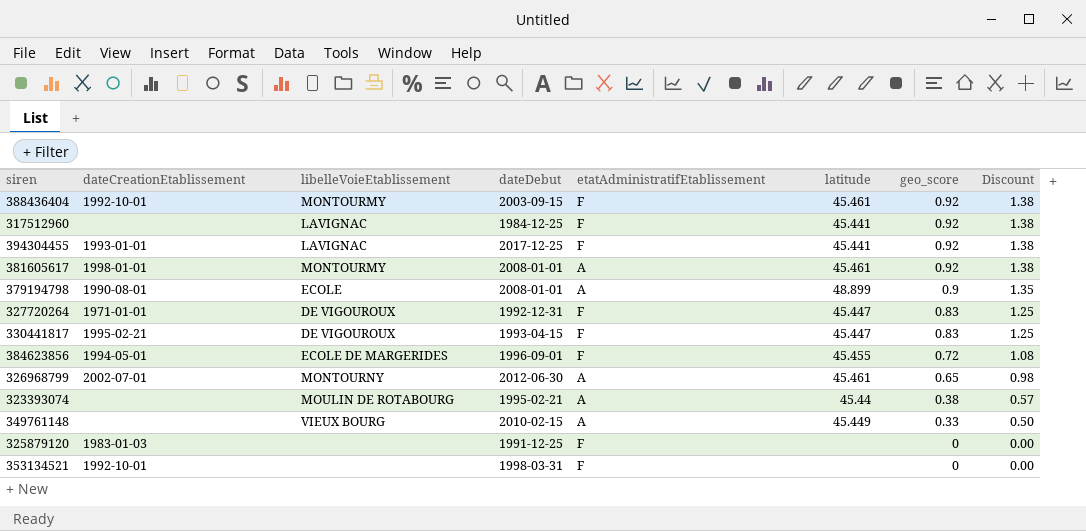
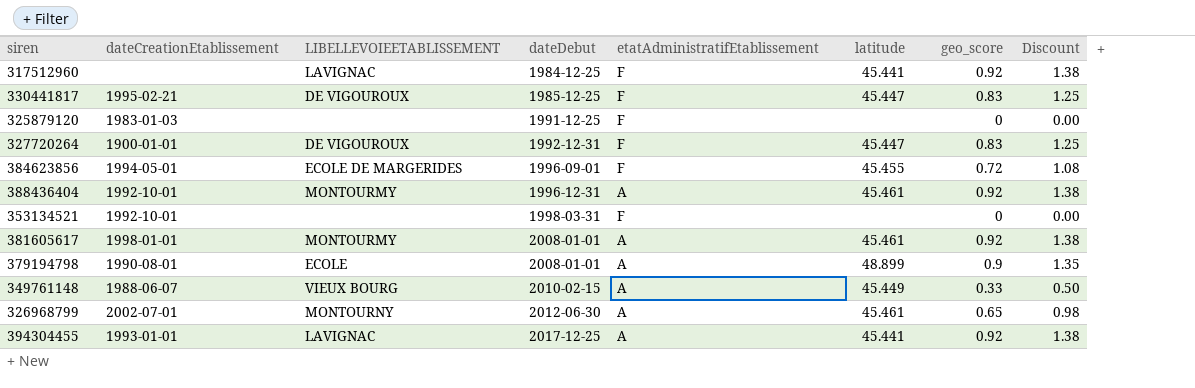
row order: geo_score descending -> dateDebut ascending
column name: libelleVoieEtablissement -> LIBELLEVOIEETABLISSEMENT
row 323393074: none | MOULIN DE ROTABOURG | 1995-02-21 | A | 45.44 | 0.38 | 0.57 -> none
330441817 | dateDebut: 1993-04-15 -> 1985-12-25
327720264 | dateCreationEtablissement: 1971-01-01 -> 1900-01-01
388436404 | dateDebut: 2003-09-15 -> 1996-12-31
388436404 | etatAdministratifEtablissement: F -> A
349761148 | dateCreationEtablissement: none -> 1988-06-07
394304455 | etatAdministratifEtablissement: F -> A

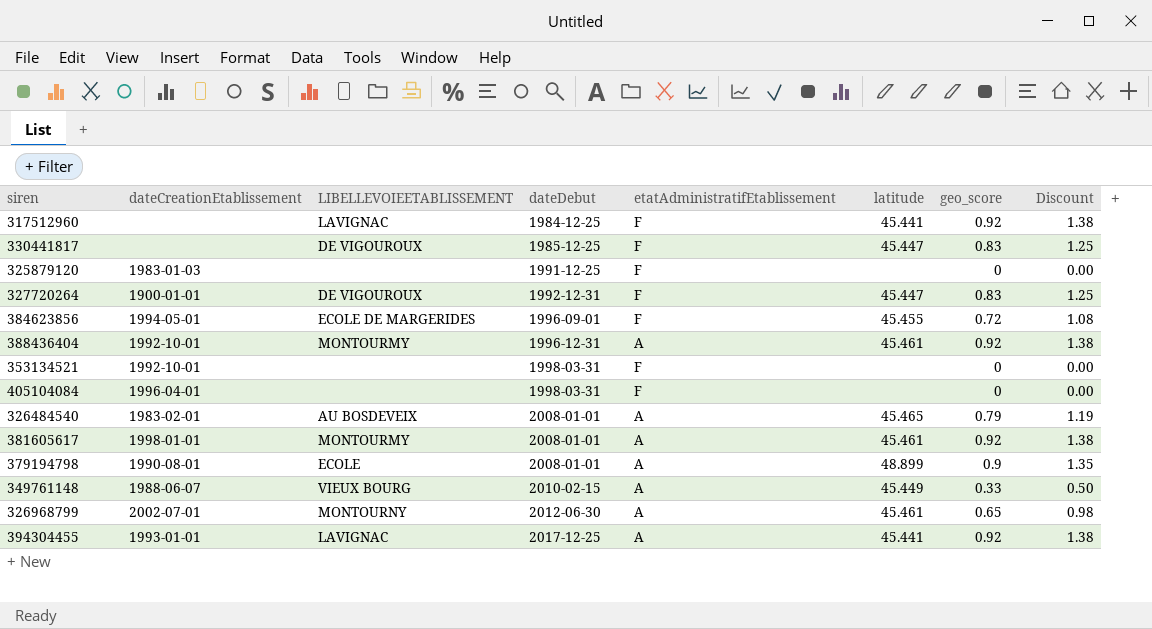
330441817 | dateCreationEtablissement: 1995-02-21 -> none
row 405104084: none -> 1996-04-01 | none | 1998-03-31 | F | none | 0 | 0.00
row 326484540: none -> 1983-02-01 | AU BOSDEVEIX | 2008-01-01 | A | 45.465 | 0.79 | 1.19

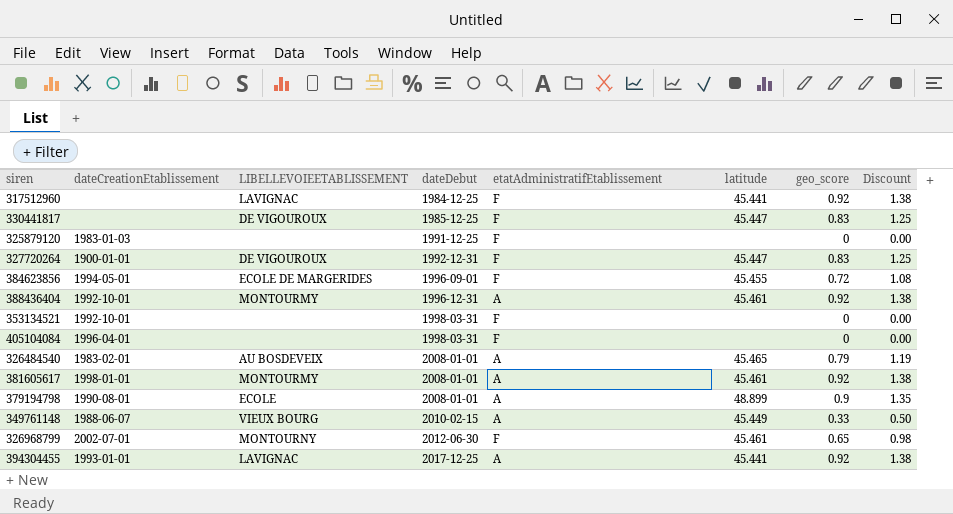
326968799 | etatAdministratifEtablissement: A -> F

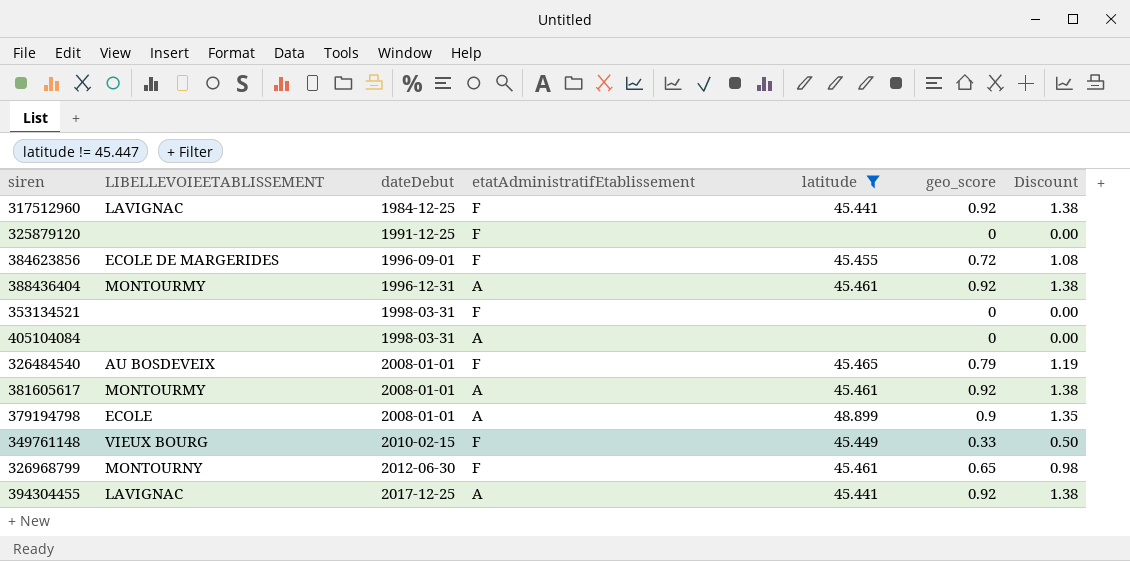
filter: none -> latitude != 45.447
column dateCreationEtablissement | position: 2 -> none
405104084 | etatAdministratifEtablissement: F -> A
326484540 | etatAdministratifEtablissement: A -> F
349761148 | etatAdministratifEtablissement: A -> F

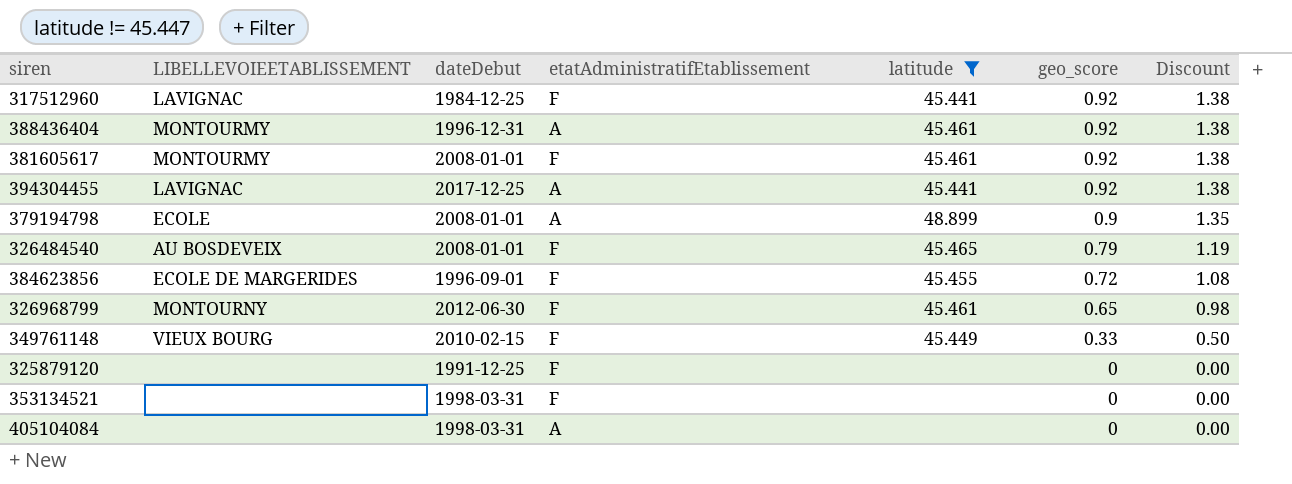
row order: dateDebut ascending -> geo_score descending
381605617 | etatAdministratifEtablissement: A -> F

